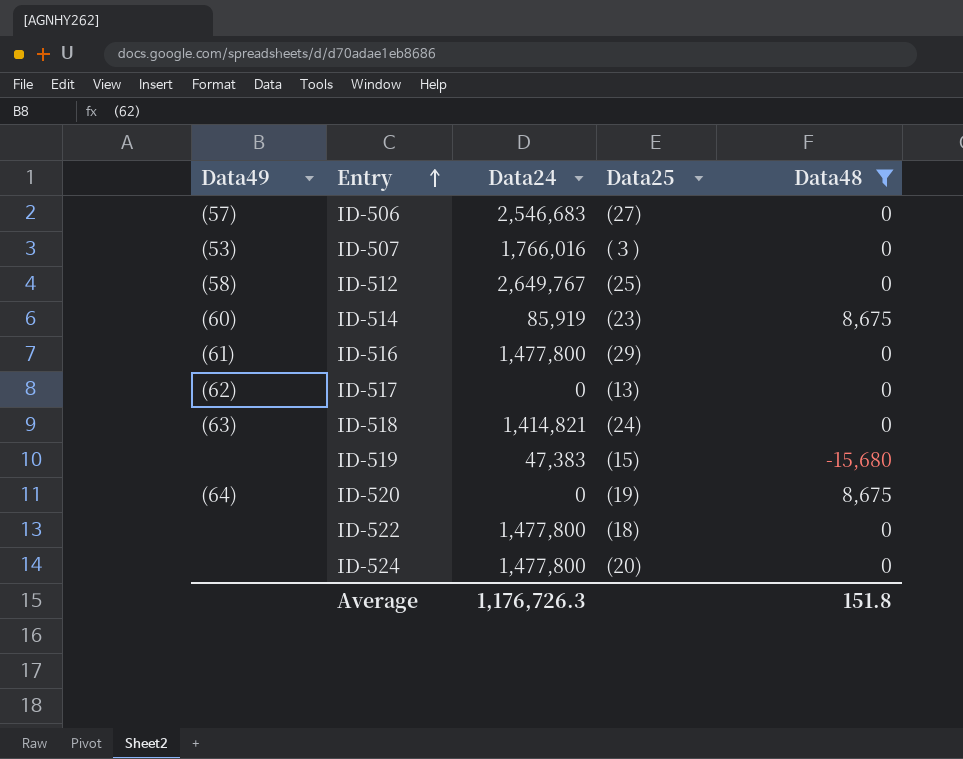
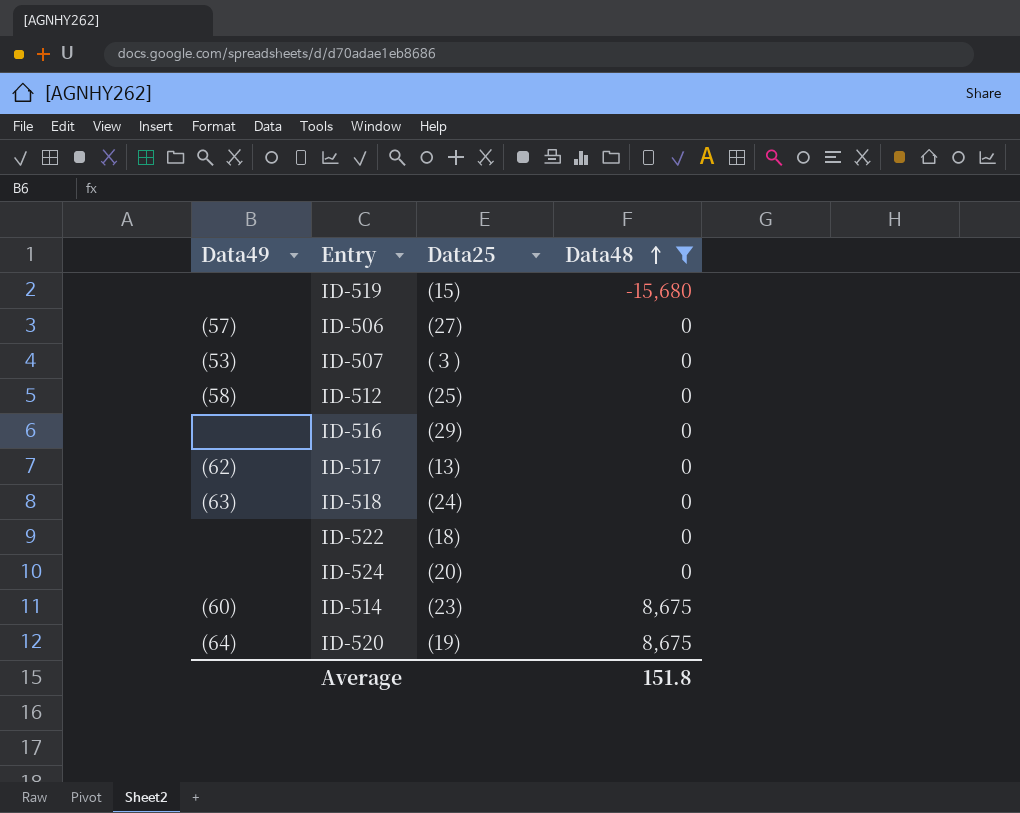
row order: Entry ascending -> Data48 ascending
column Data24 | position: 3 -> none
ID-516 | Data49: (61) -> none

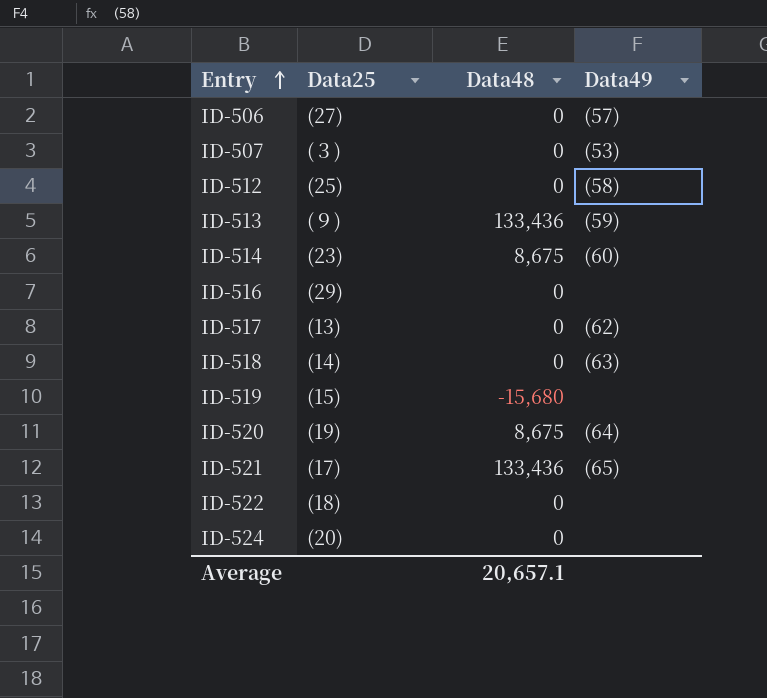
filter: Data48 != 133,436 -> none
row order: Data48 ascending -> Entry ascending
column Data49 | position: 1 -> 4
ID-518 | Data25: (24) -> (14)
Average | Data48: 151.8 -> 20,657.1

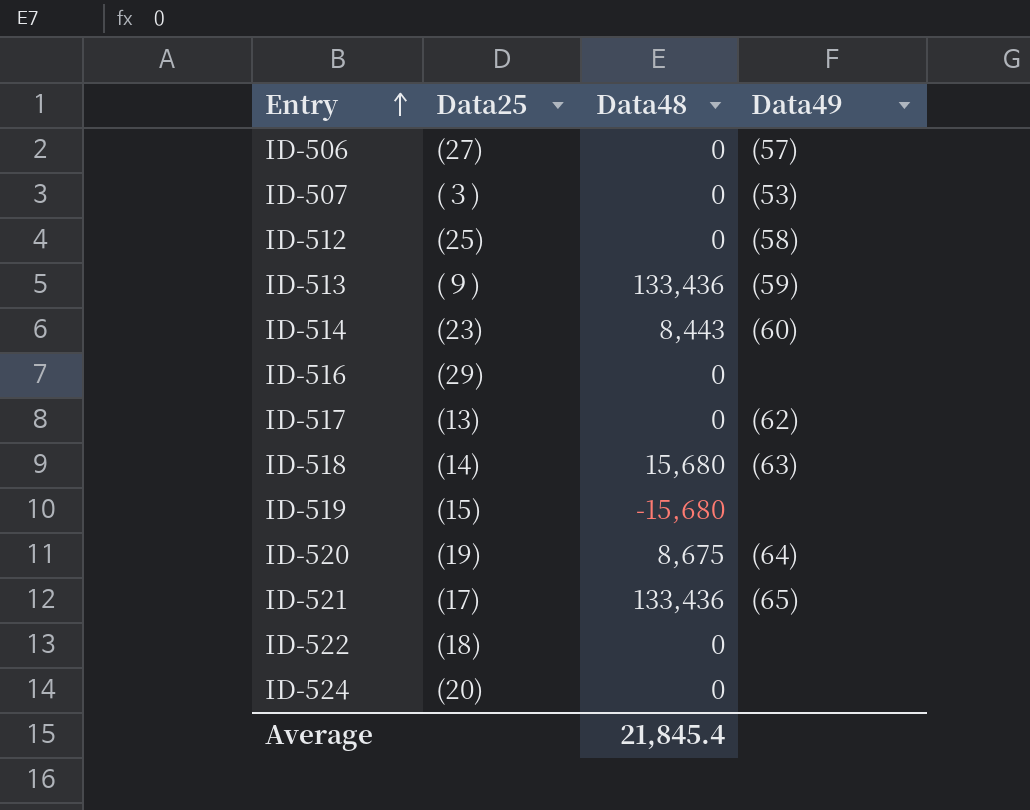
ID-514 | Data48: 8,675 -> 8,443
ID-518 | Data48: 0 -> 15,680
Average | Data48: 20,657.1 -> 21,845.4

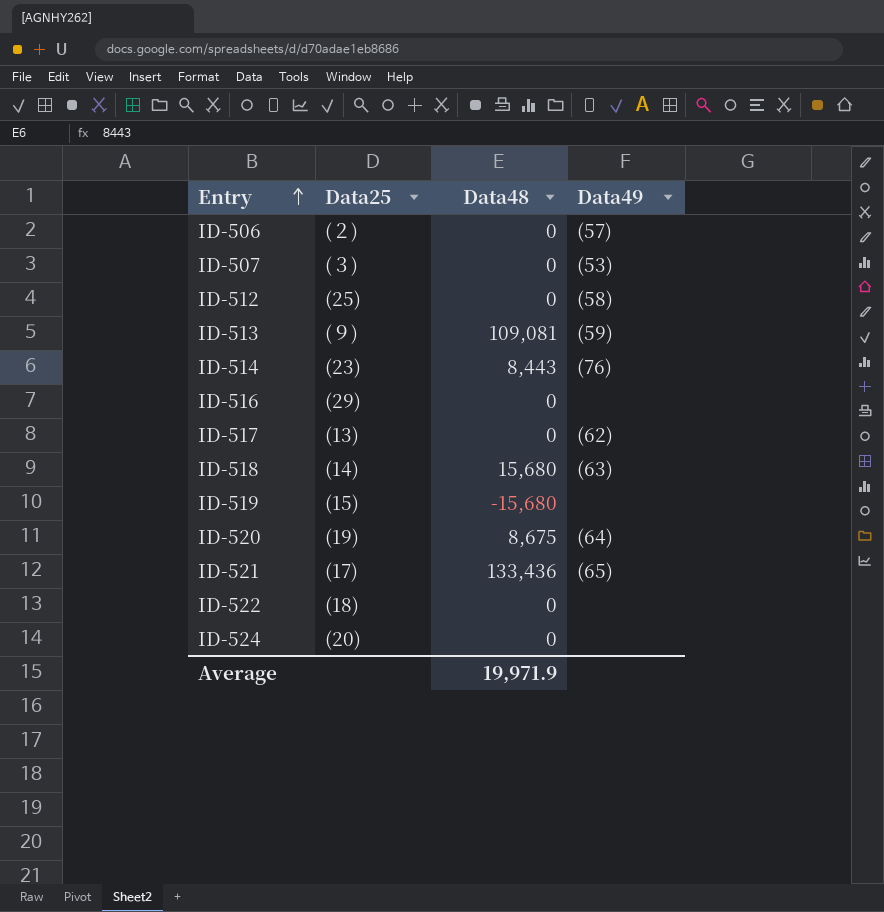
ID-506 | Data25: (27) -> (２)
ID-513 | Data48: 133,436 -> 109,081
ID-514 | Data49: (60) -> (76)
Average | Data48: 21,845.4 -> 19,971.9

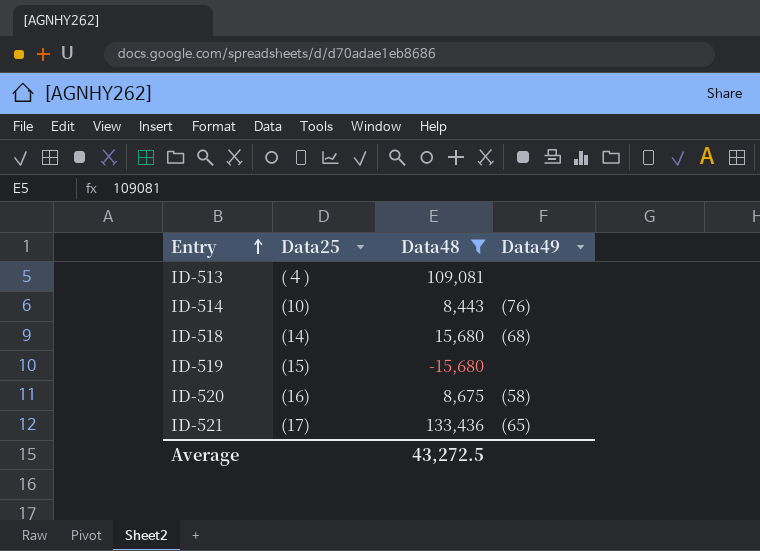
filter: none -> Data48 != 0
ID-513 | Data25: (９) -> (４)
ID-513 | Data49: (59) -> none
ID-514 | Data25: (23) -> (10)
ID-518 | Data49: (63) -> (68)
ID-520 | Data25: (19) -> (16)
ID-520 | Data49: (64) -> (58)
Average | Data48: 19,971.9 -> 43,272.5

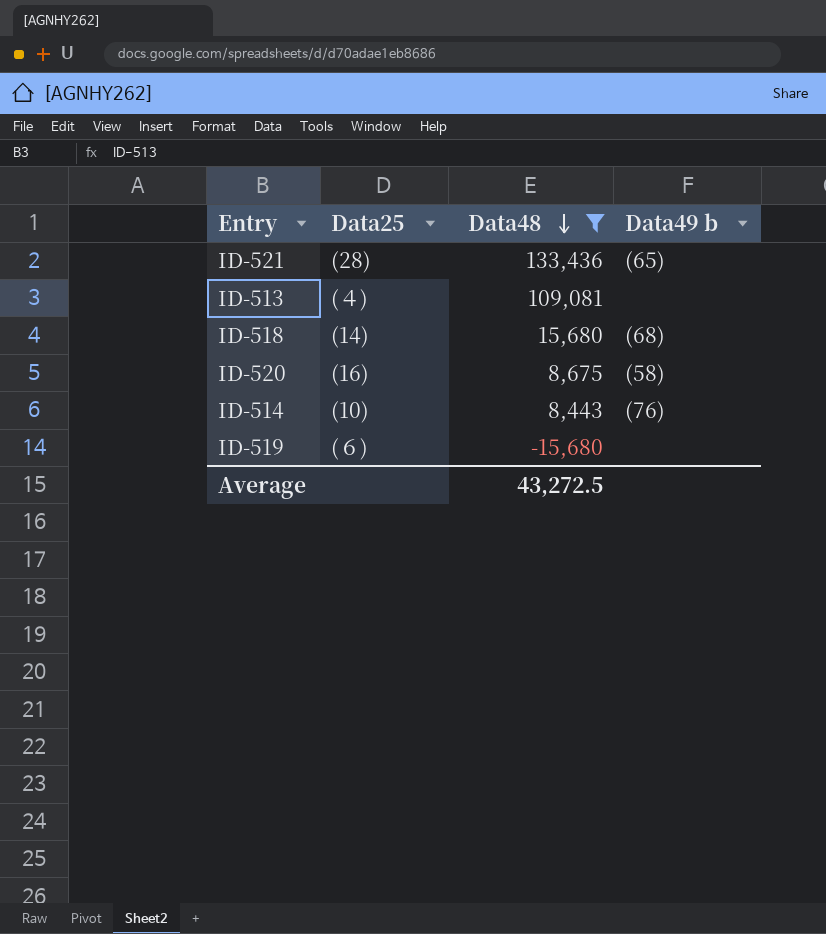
row order: Entry ascending -> Data48 descending
column name: Data49 -> Data49 b
ID-521 | Data25: (17) -> (28)
ID-519 | Data25: (15) -> (６)

